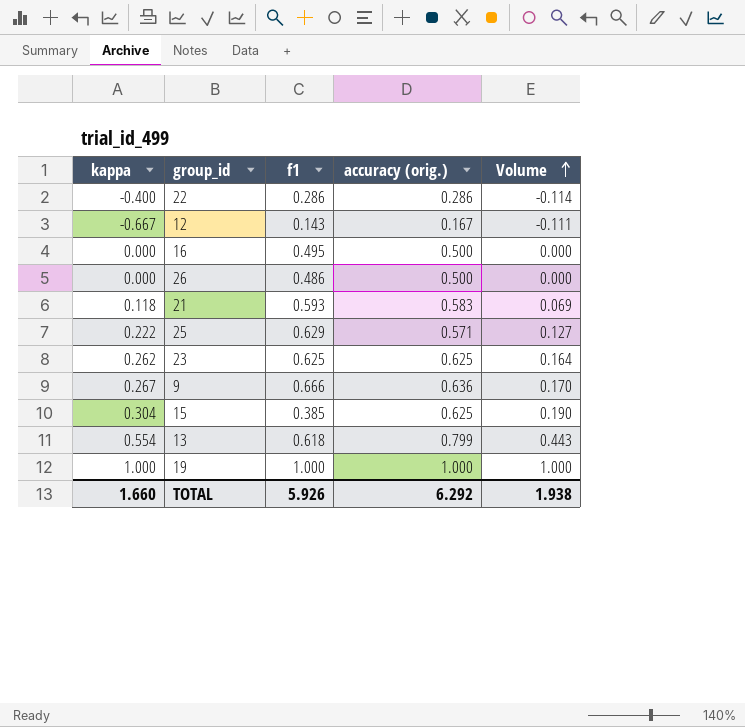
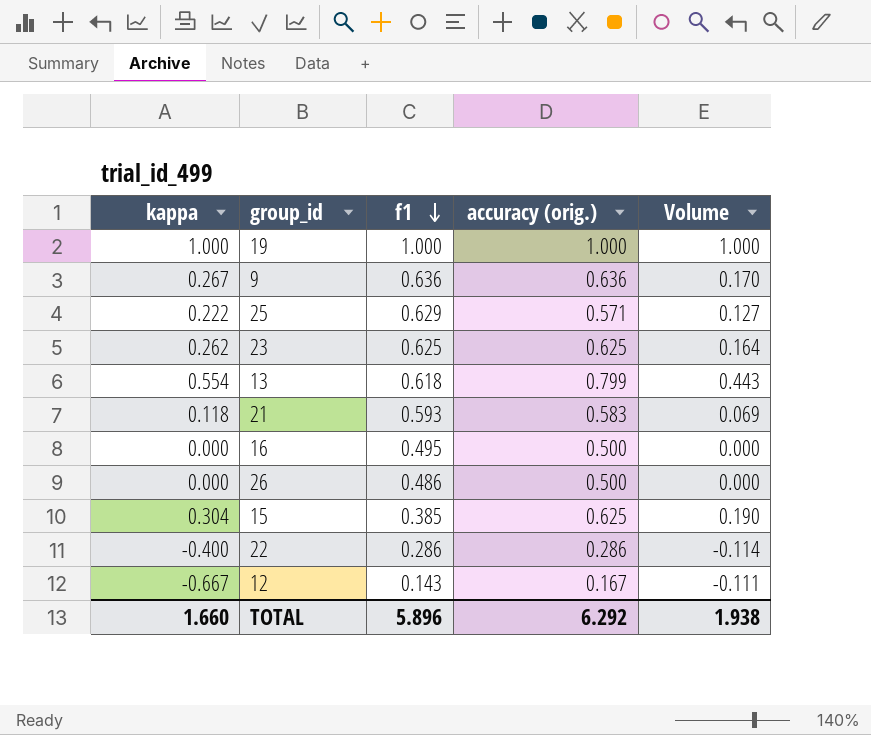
row order: Volume ascending -> f1 descending
9 | f1: 0.666 -> 0.636
TOTAL | f1: 5.926 -> 5.896

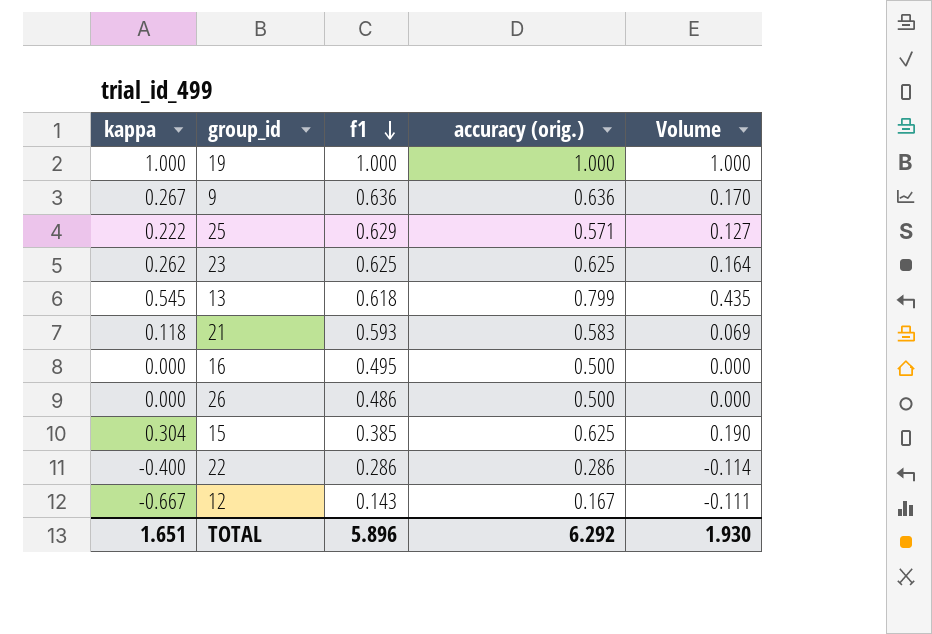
13 | kappa: 0.554 -> 0.545
13 | Volume: 0.443 -> 0.435
TOTAL | kappa: 1.660 -> 1.651
TOTAL | Volume: 1.938 -> 1.930

